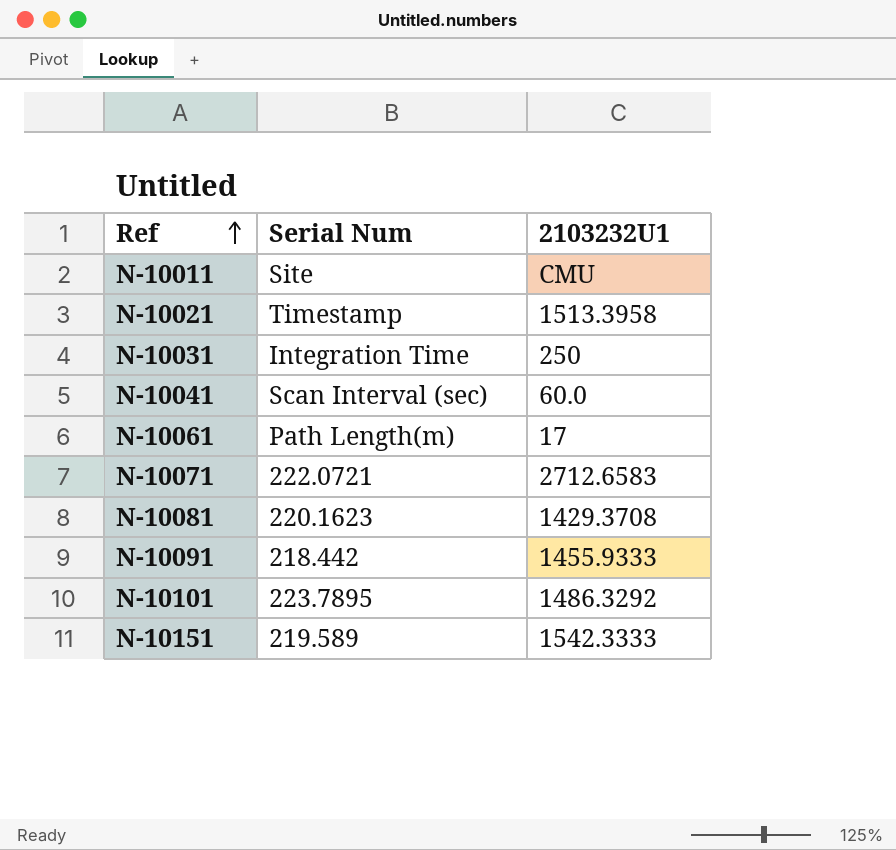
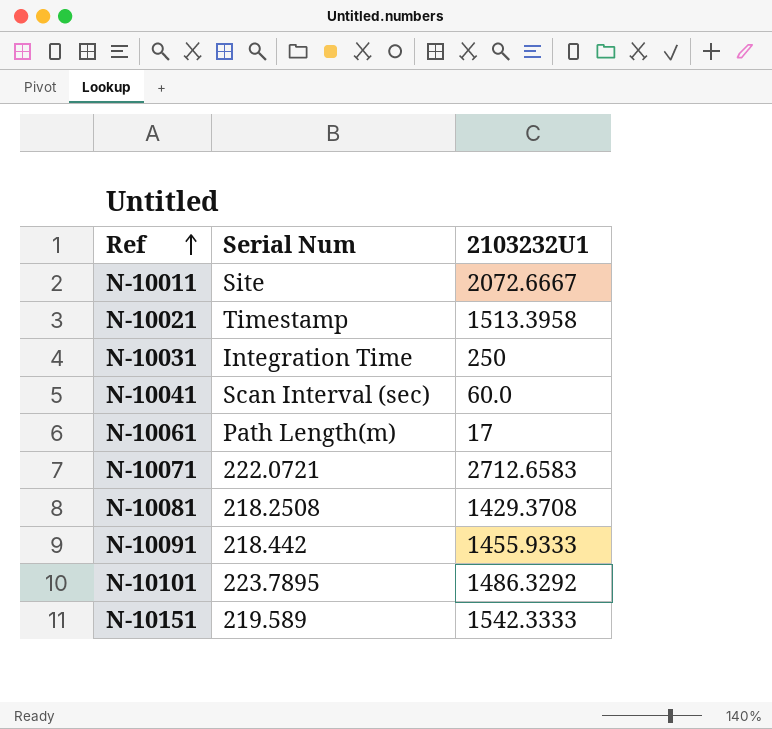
N-10011 | 2103232U1: CMU -> 2072.6667
N-10081 | Serial Num: 220.1623 -> 218.2508

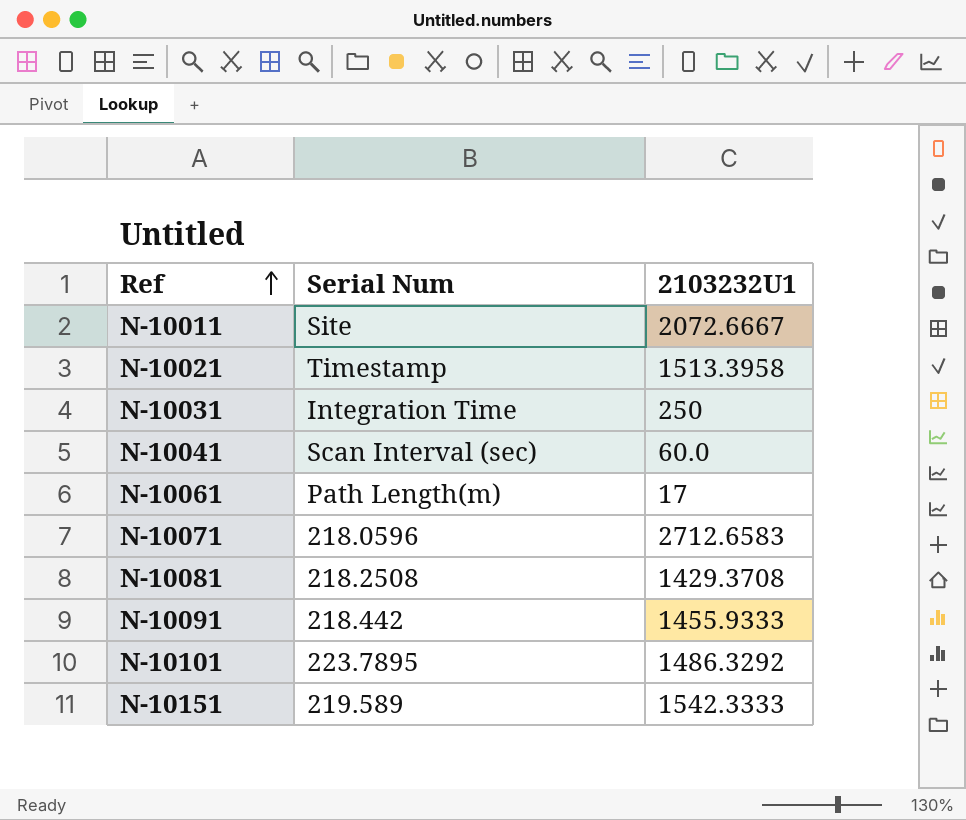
N-10071 | Serial Num: 222.0721 -> 218.0596

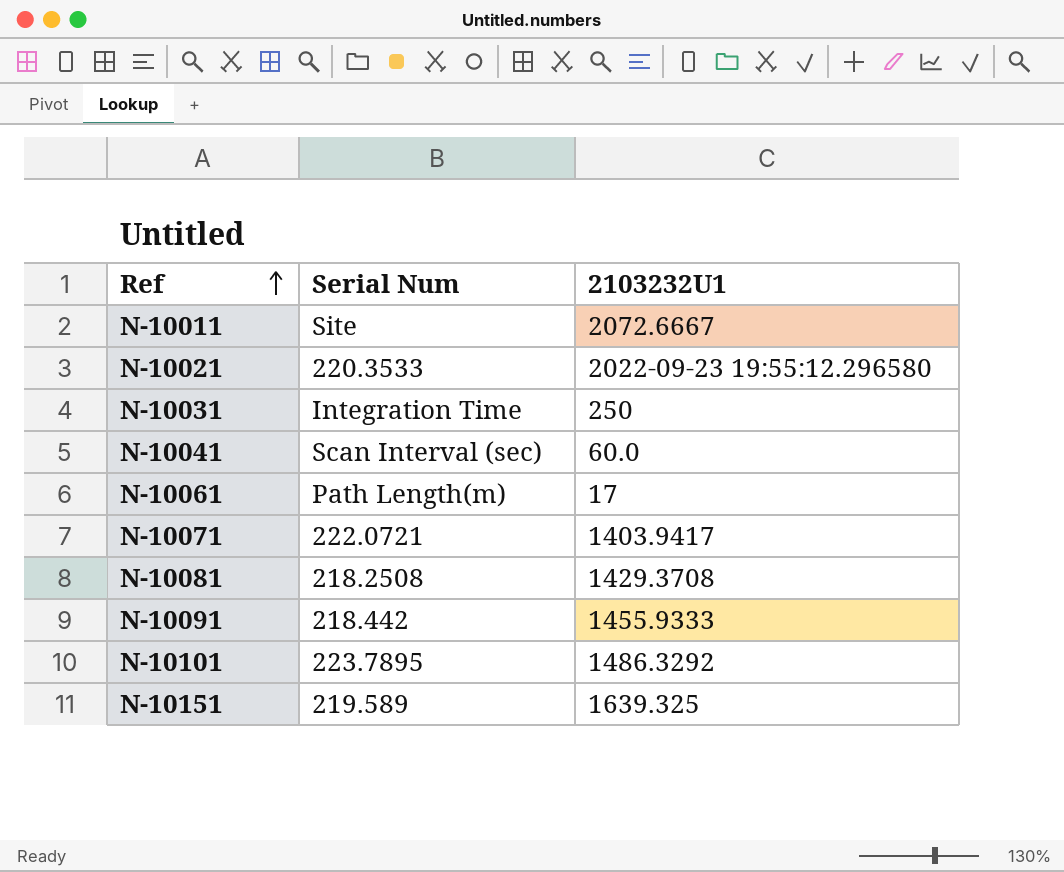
N-10021 | Serial Num: Timestamp -> 220.3533
N-10021 | 2103232U1: 1513.3958 -> 2022-09-23 19:55:12.296580
N-10071 | Serial Num: 218.0596 -> 222.0721
N-10071 | 2103232U1: 2712.6583 -> 1403.9417
N-10151 | 2103232U1: 1542.3333 -> 1639.325

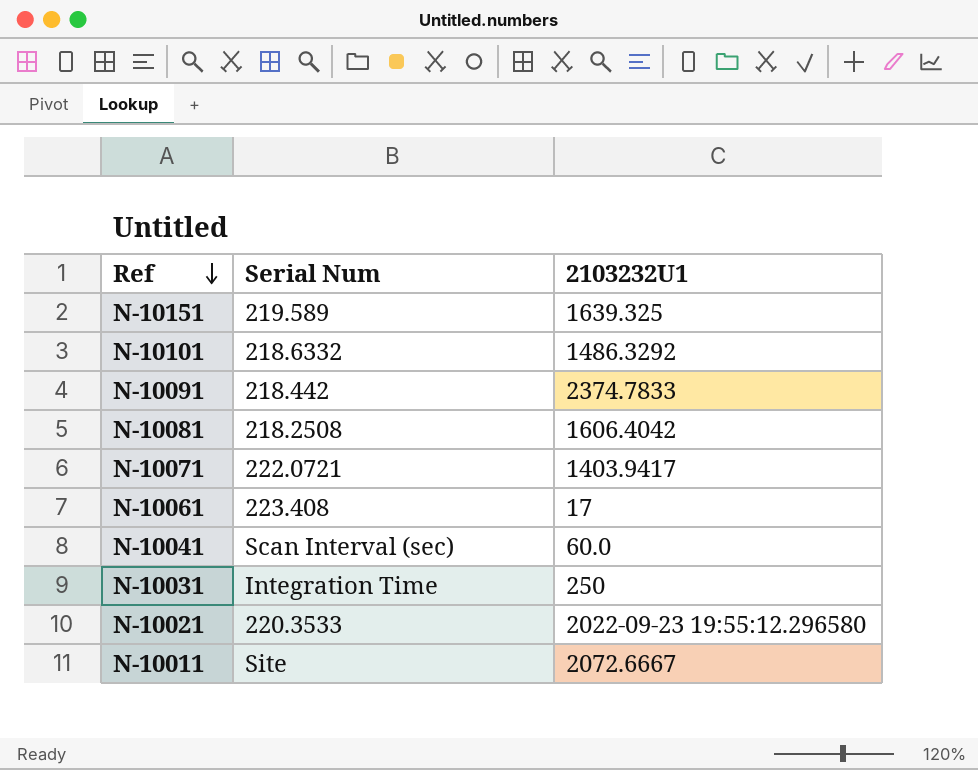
row order: Ref ascending -> Ref descending
N-10101 | Serial Num: 223.7895 -> 218.6332
N-10091 | 2103232U1: 1455.9333 -> 2374.7833
N-10081 | 2103232U1: 1429.3708 -> 1606.4042
N-10061 | Serial Num: Path Length(m) -> 223.408

